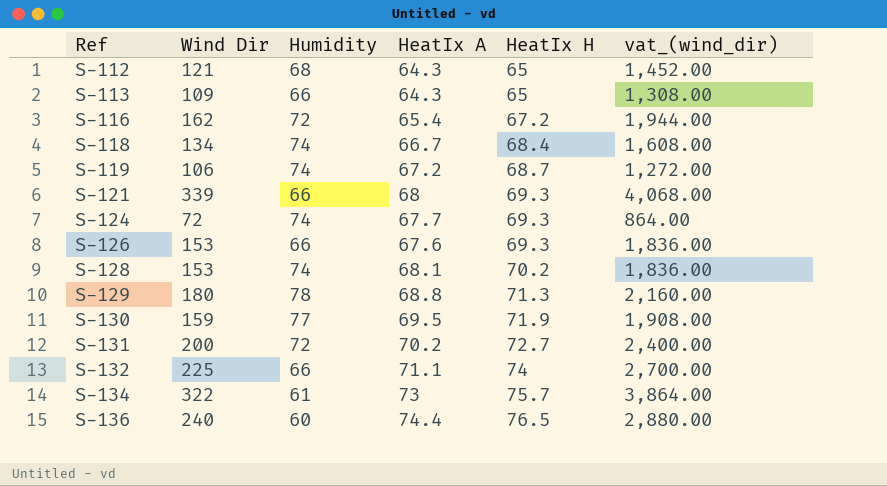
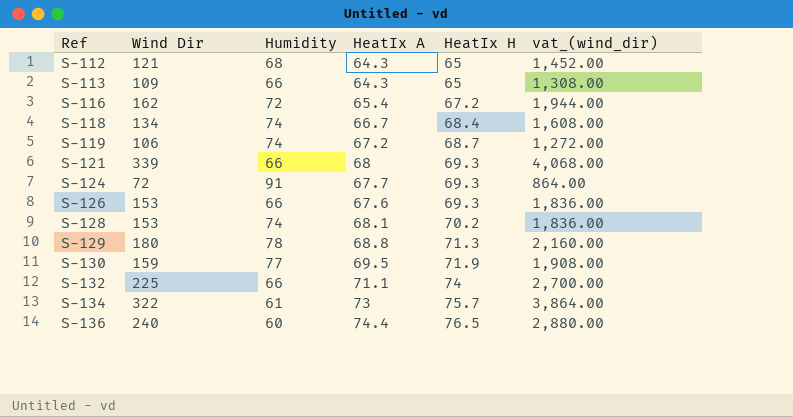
row S-131: 200 | 72 | 70.2 | 72.7 | 2,400.00 -> none
S-124 | Humidity: 74 -> 91

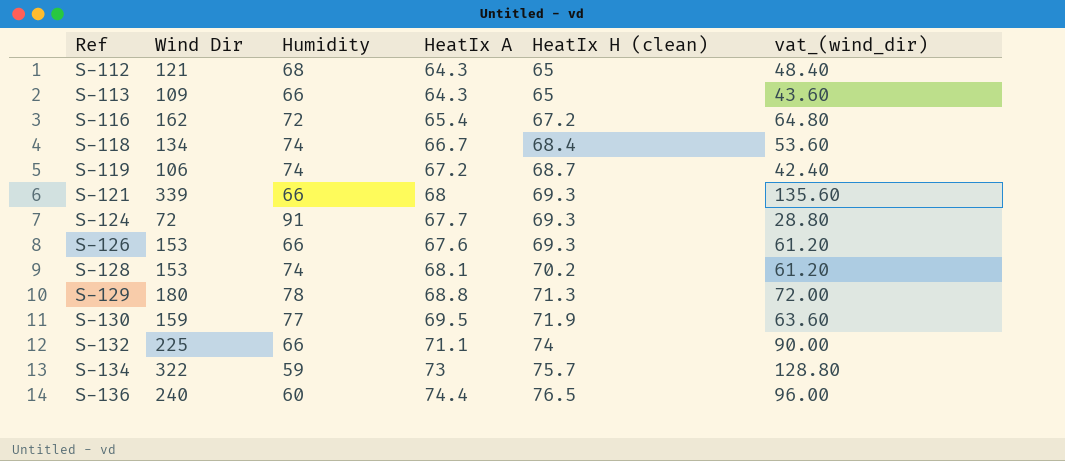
column name: HeatIx H -> HeatIx H (clean)
column vat_(wind_dir) | formula: [Wind Dir] * 12 -> [Wind Dir] * 0.4
S-134 | Humidity: 61 -> 59

